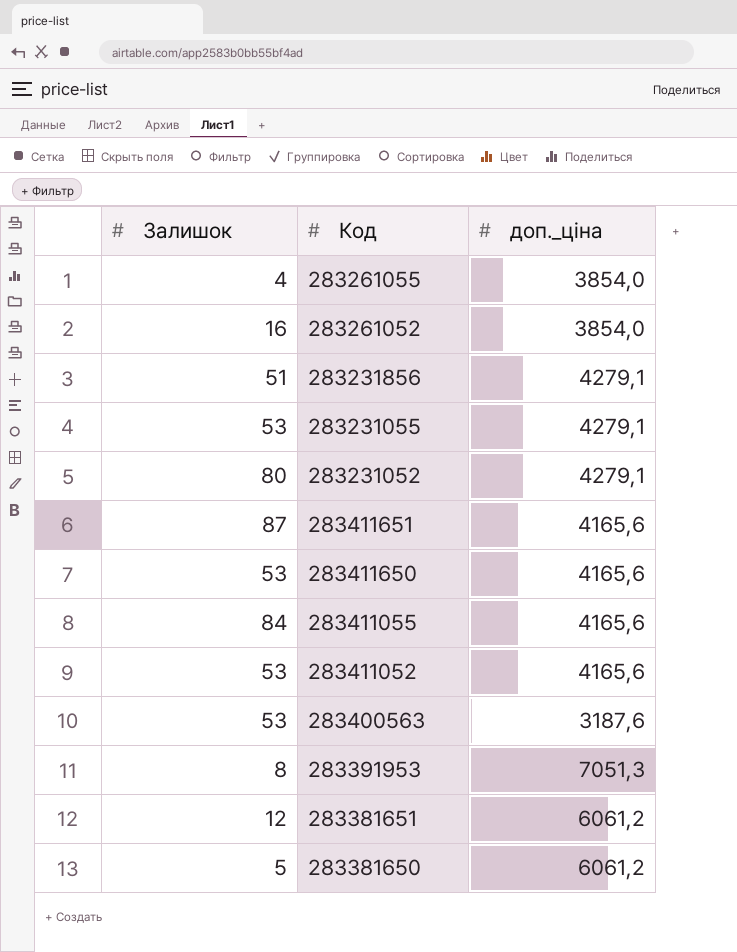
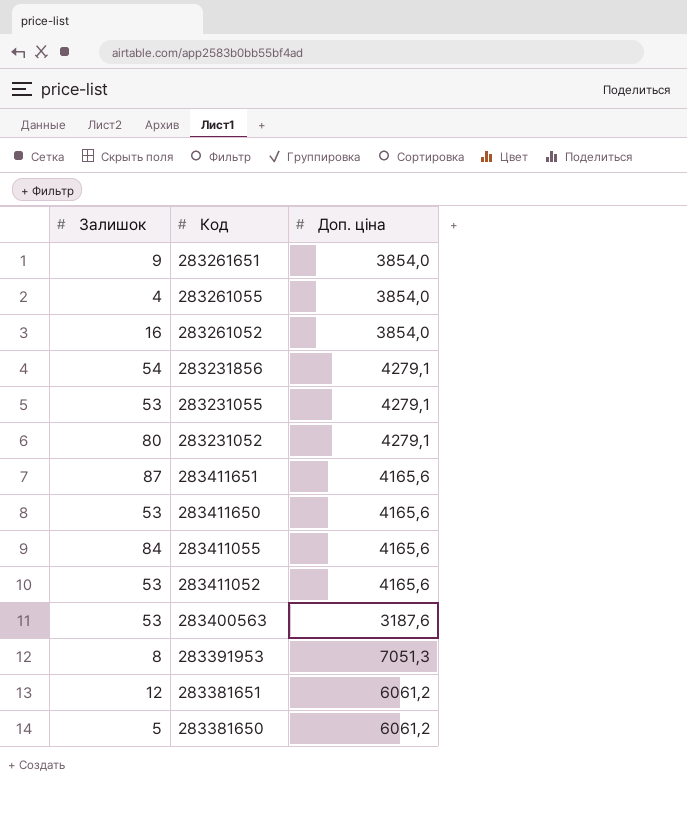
column name: доп._ціна -> Доп. ціна
row 283261651: none -> 9 | 3854,0
283231856 | Залишок: 51 -> 54

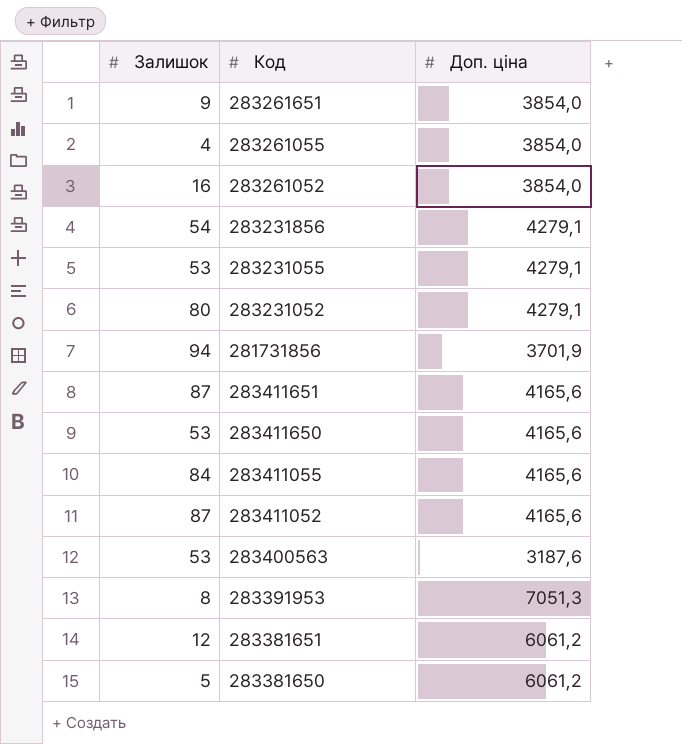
row 281731856: none -> 94 | 3701,9
283411052 | Залишок: 53 -> 87

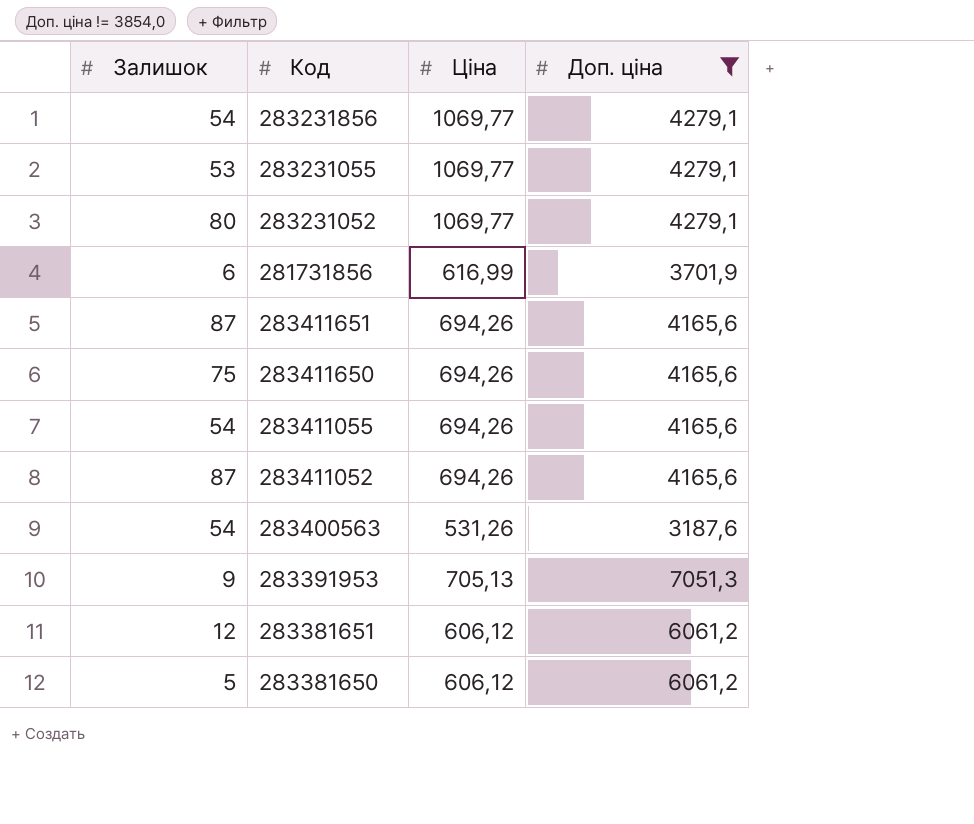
filter: none -> Доп. ціна != 3854,0
column Ціна | position: none -> 3
281731856 | Залишок: 94 -> 6
283411650 | Залишок: 53 -> 75
283411055 | Залишок: 84 -> 54
283400563 | Залишок: 53 -> 54
283391953 | Залишок: 8 -> 9

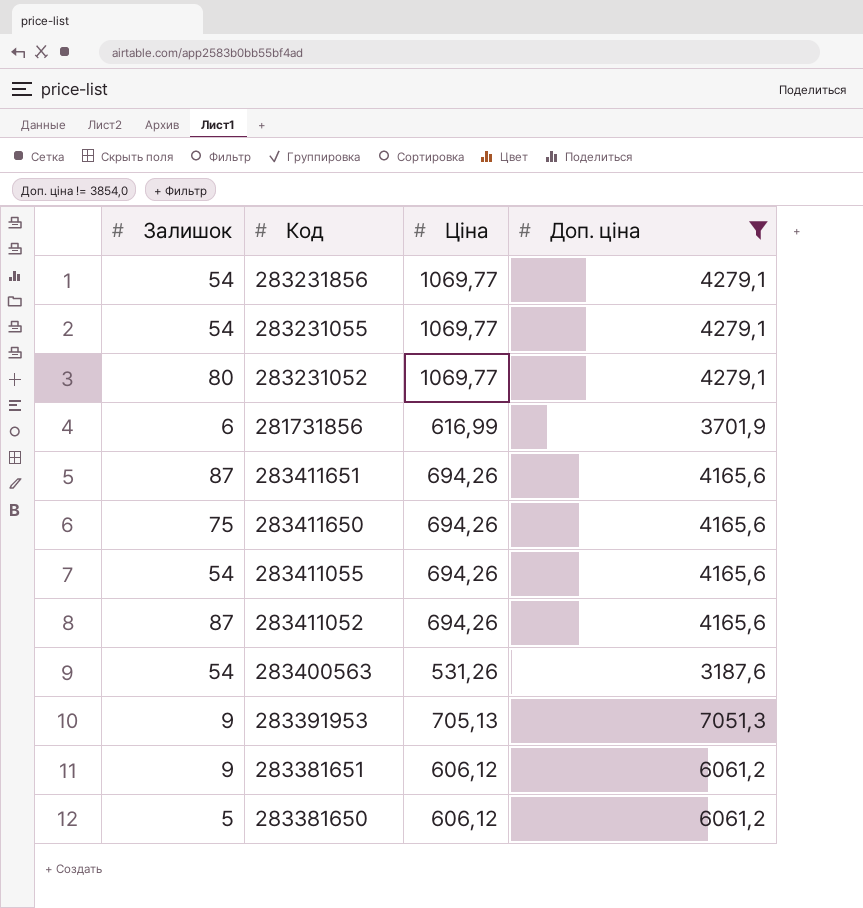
283231055 | Залишок: 53 -> 54
283381651 | Залишок: 12 -> 9

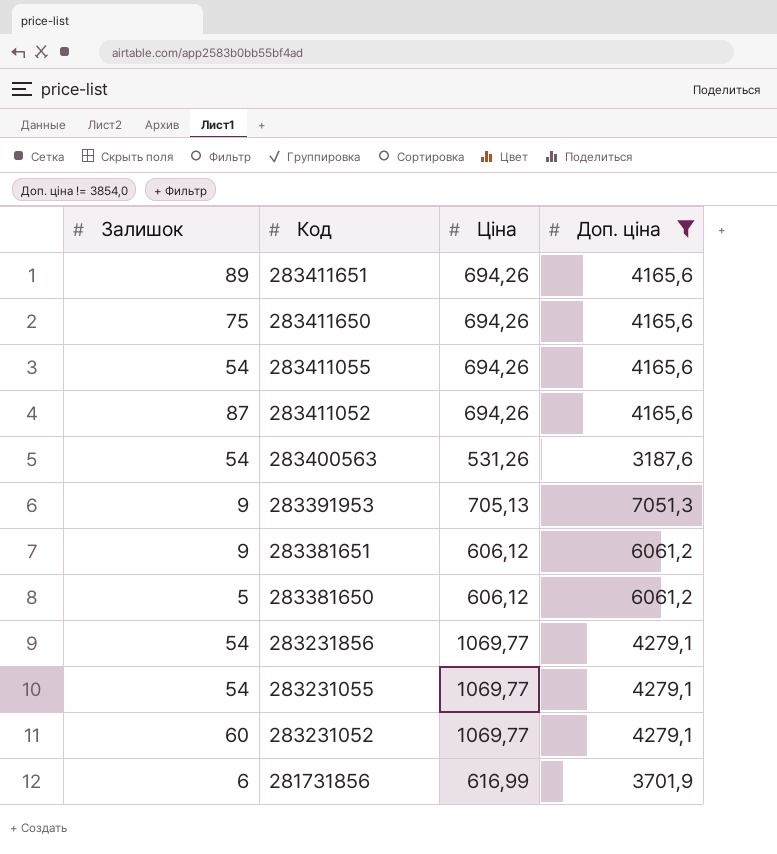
row order: none -> Код descending
283411651 | Залишок: 87 -> 89
283231052 | Залишок: 80 -> 60

